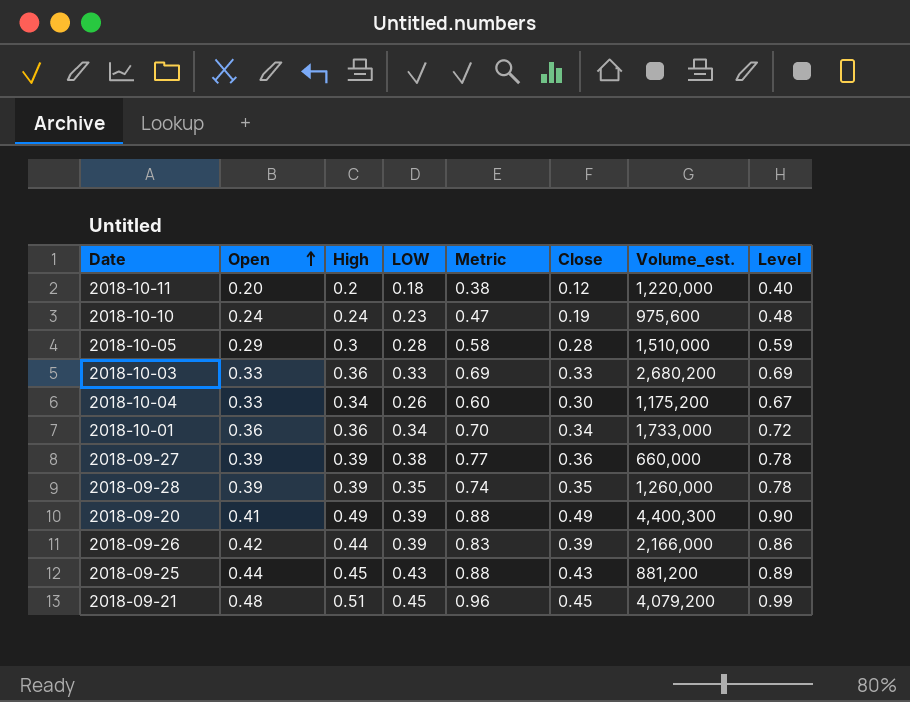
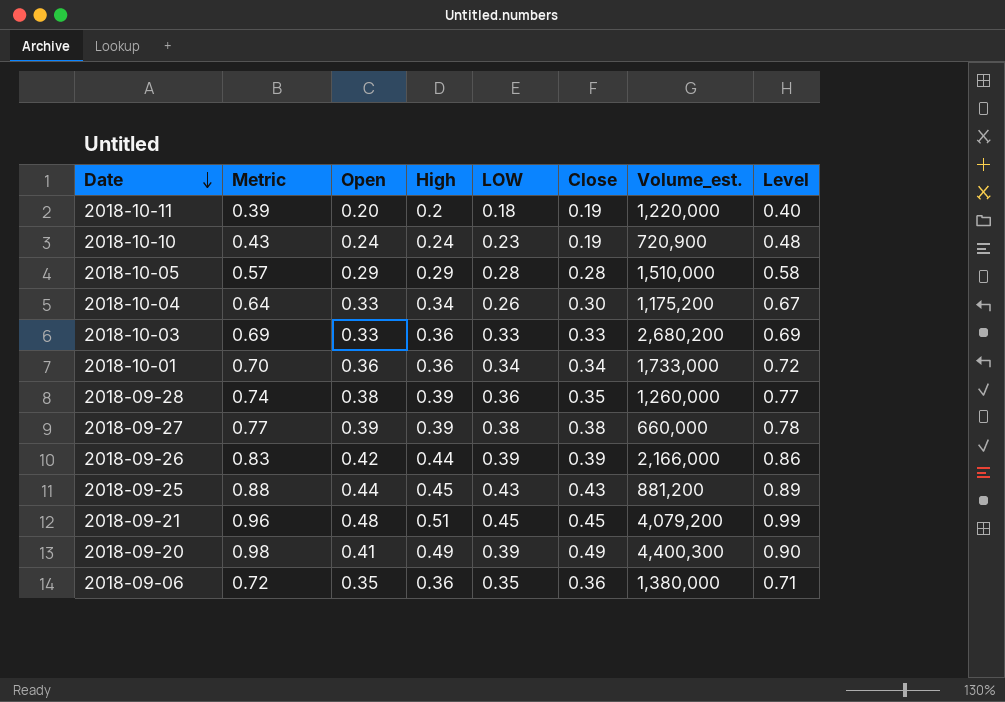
row order: Open ascending -> Date descending
column Metric | formula: [High] + [LOW] -> [High] + [Close]
column Metric | position: 5 -> 2
2018-10-11 | Close: 0.12 -> 0.19
2018-10-10 | Volume_est.: 975,600 -> 720,900
2018-10-05 | High: 0.3 -> 0.29
2018-10-05 | Level: 0.59 -> 0.58
2018-09-28 | Open: 0.39 -> 0.38
2018-09-28 | LOW: 0.35 -> 0.36
2018-09-28 | Level: 0.78 -> 0.77
2018-09-27 | Close: 0.36 -> 0.38
row 2018-09-06: none -> 0.72 | 0.35 | 0.36 | 0.35 | 0.36 | 1,380,000 | 0.71

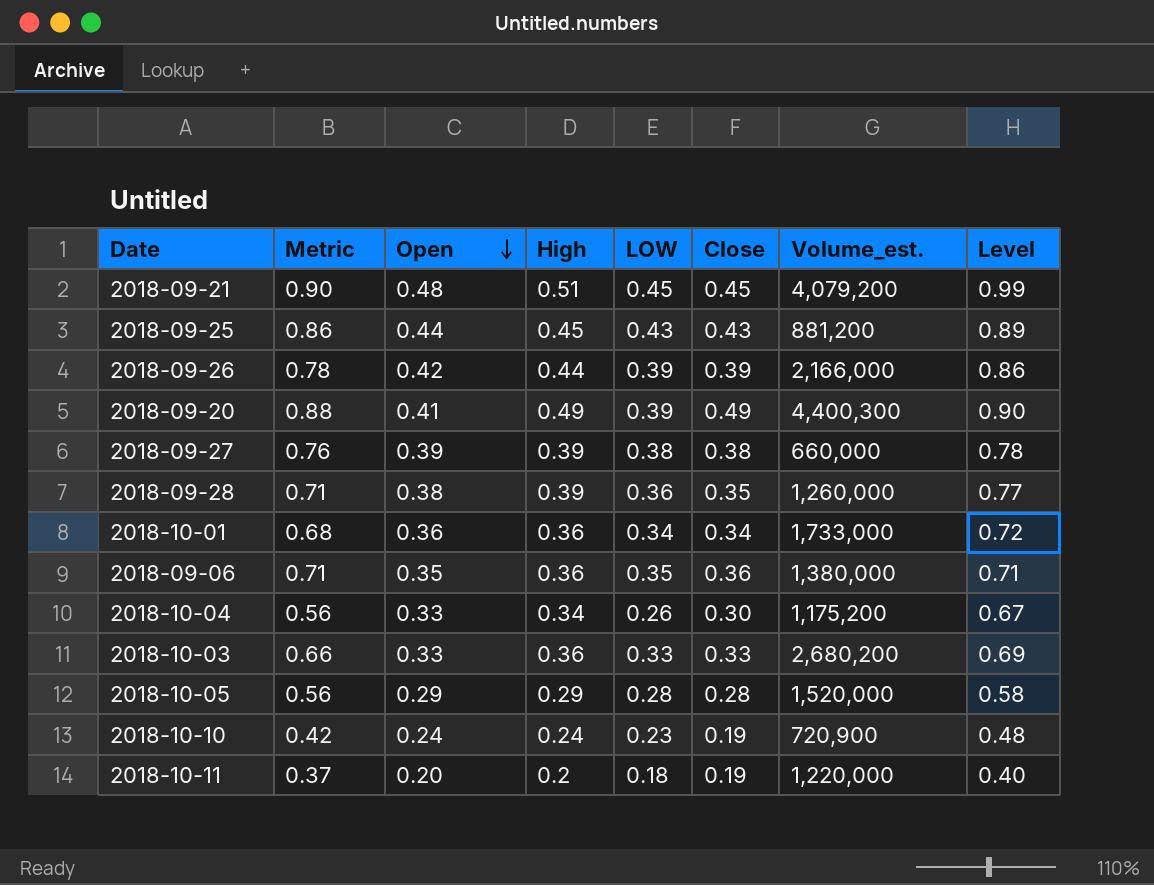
row order: Date descending -> Open descending
column Metric | formula: [High] + [Close] -> [LOW] + [Close]
2018-10-05 | Volume_est.: 1,510,000 -> 1,520,000

